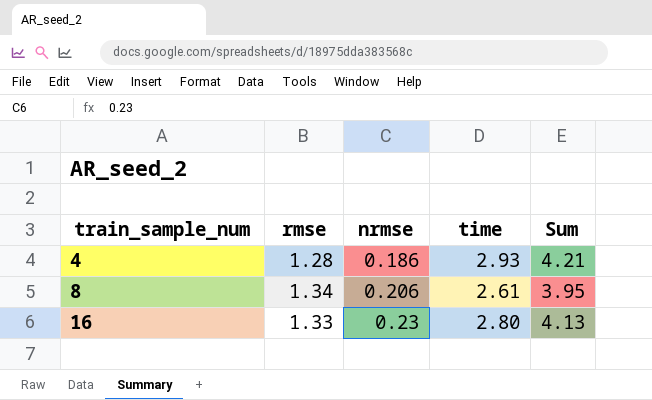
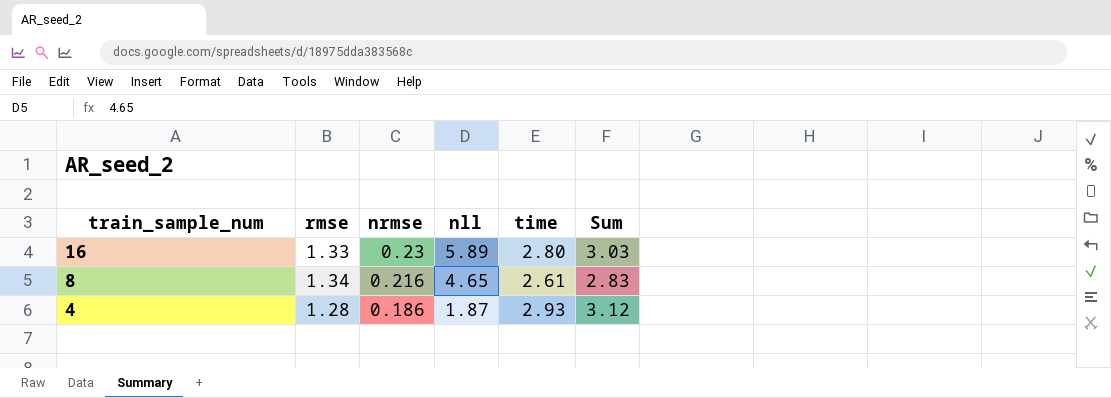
row order: train_sample_num ascending -> train_sample_num descending
column nll | position: none -> 4
column Sum | formula: [rmse] + [time] -> [nrmse] + [time]
8 | nrmse: 0.206 -> 0.216

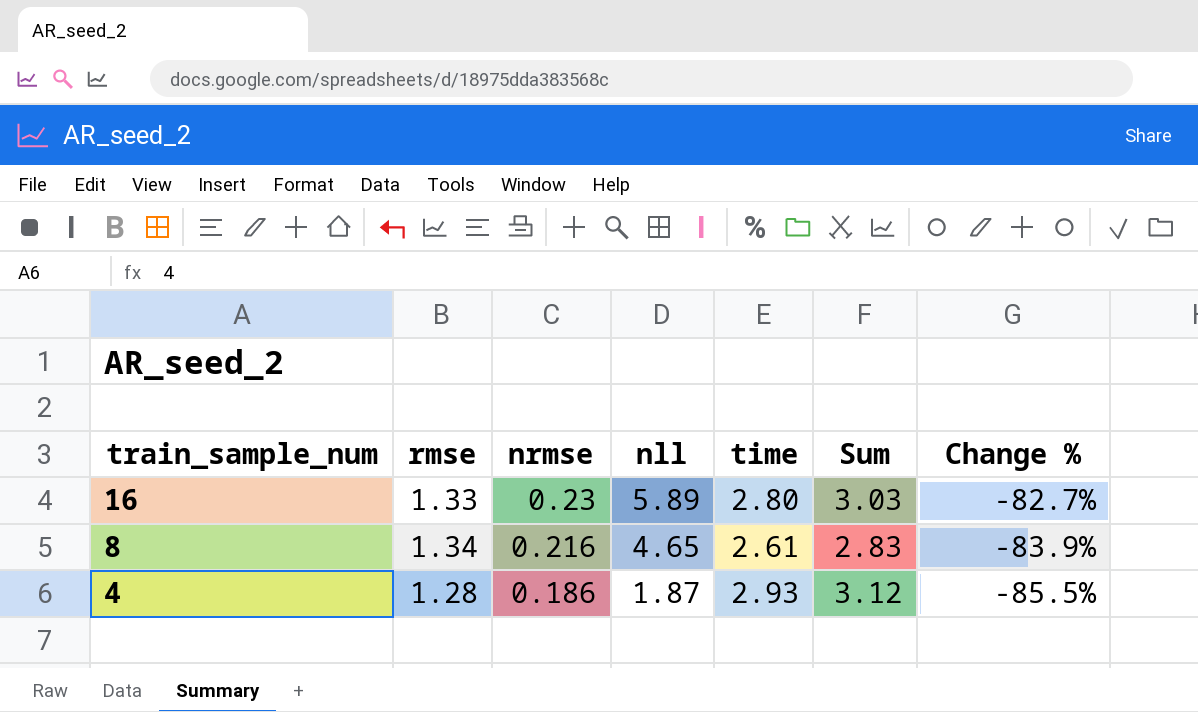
column Change % | formula: none -> ([nrmse] - [rmse]) / [rmse]

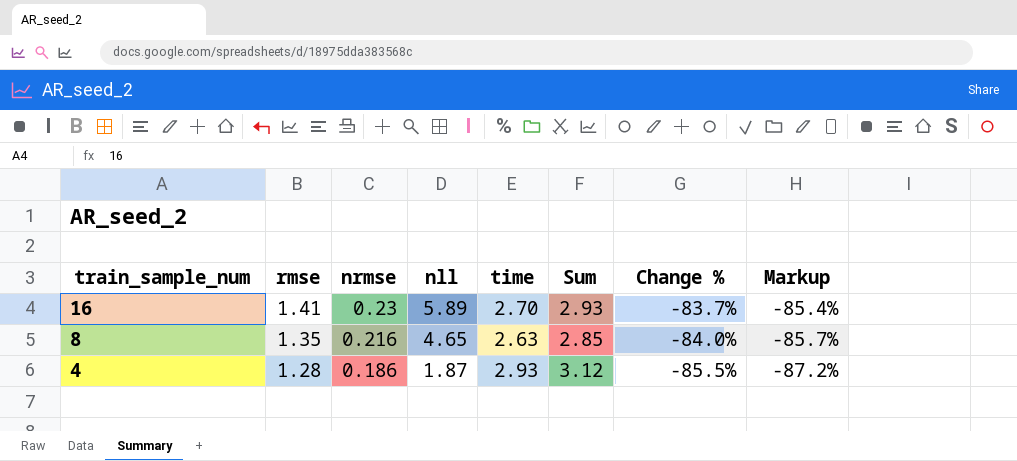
column Markup | formula: none -> [Change %] * 1.02
16 | rmse: 1.33 -> 1.41
16 | time: 2.80 -> 2.70
16 | Sum: 3.03 -> 2.93
16 | Change %: -82.7% -> -83.7%
8 | rmse: 1.34 -> 1.35
8 | time: 2.61 -> 2.63
8 | Sum: 2.83 -> 2.85
8 | Change %: -83.9% -> -84.0%

